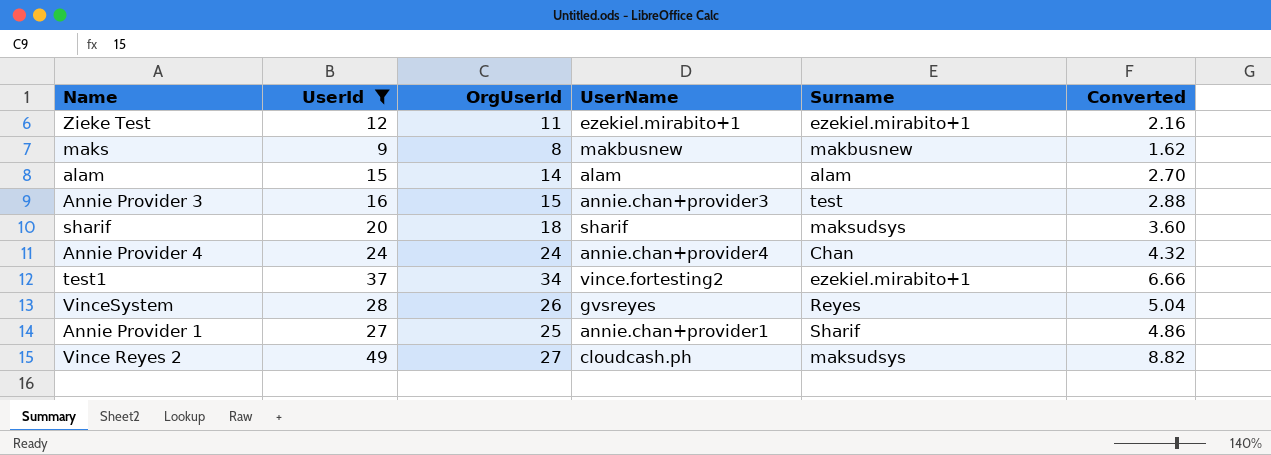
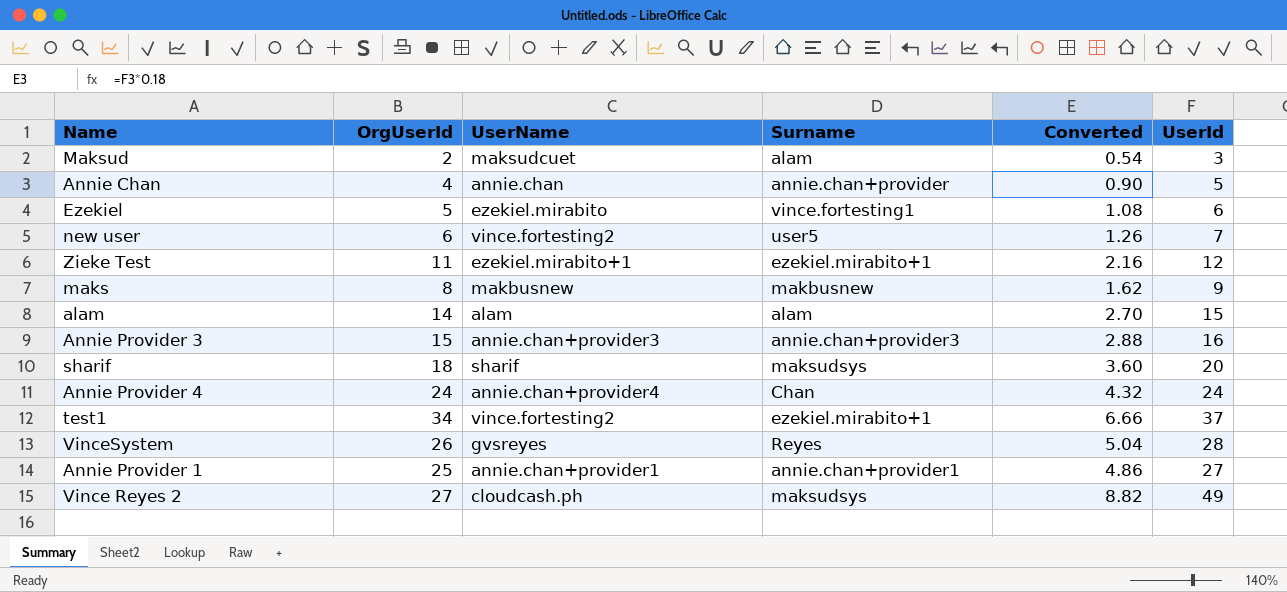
filter: UserId >= 9 -> none
column UserId | position: 2 -> 6
Annie Provider 3 | Surname: test -> annie.chan+provider3
Annie Provider 1 | Surname: Sharif -> annie.chan+provider1

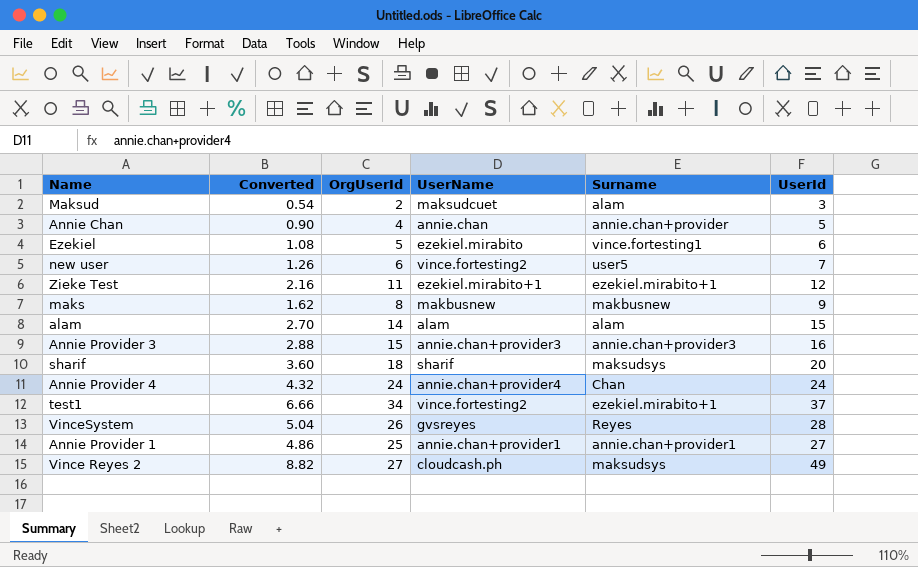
column Converted | position: 5 -> 2

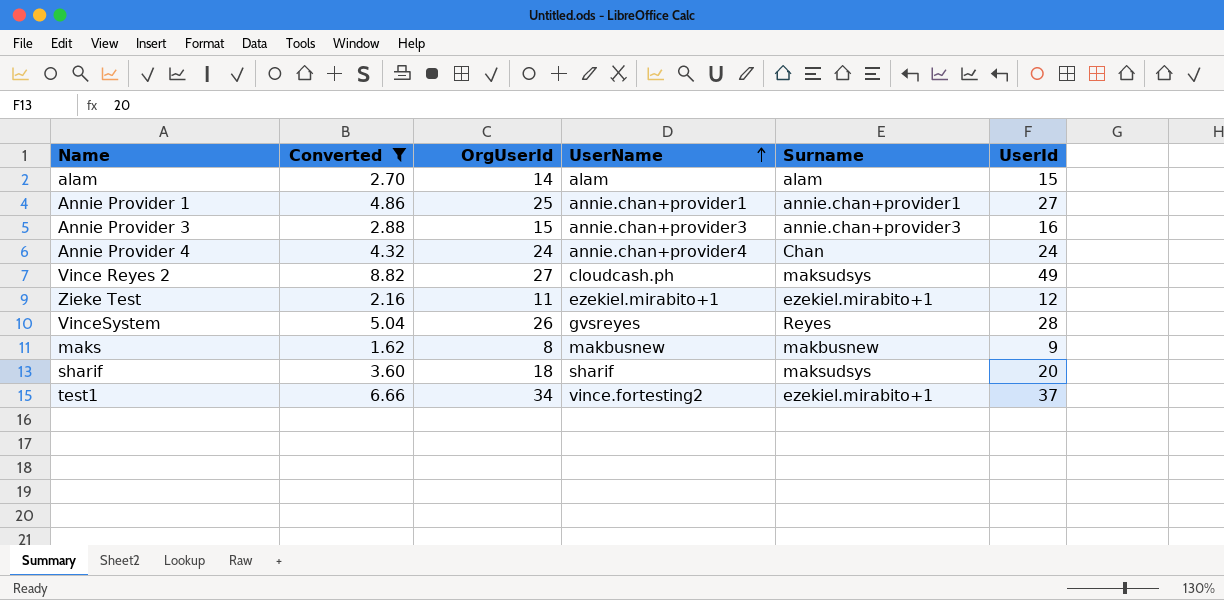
filter: none -> Converted >= 1.62
row order: none -> UserName ascending

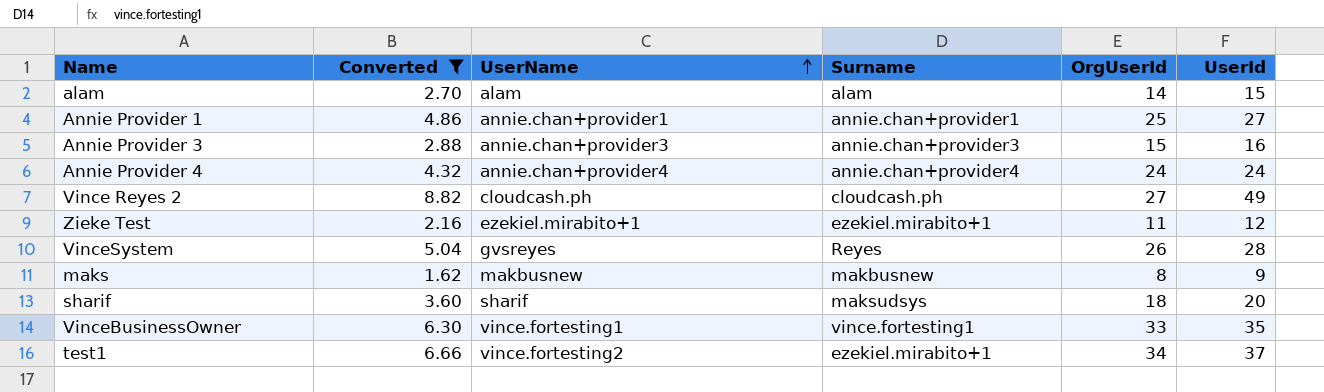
column OrgUserId | position: 3 -> 5
Annie Provider 4 | Surname: Chan -> annie.chan+provider4
Vince Reyes 2 | Surname: maksudsys -> cloudcash.ph
row VinceBusinessOwner: none -> 6.30 | vince.fortesting1 | vince.fortesting1 | 33 | 35

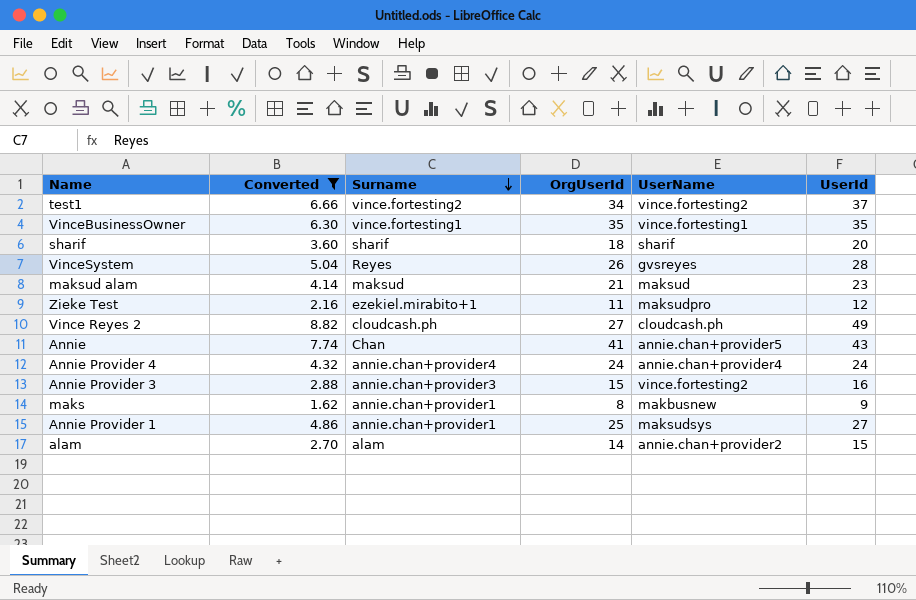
row order: UserName ascending -> Surname descending
column UserName | position: 3 -> 5
test1 | Surname: ezekiel.mirabito+1 -> vince.fortesting2
VinceBusinessOwner | OrgUserId: 33 -> 35
sharif | Surname: maksudsys -> sharif
row maksud alam: none -> 4.14 | maksud | 21 | maksud | 23
Zieke Test | UserName: ezekiel.mirabito+1 -> maksudpro
row Annie: none -> 7.74 | Chan | 41 | annie.chan+provider5 | 43
Annie Provider 3 | UserName: annie.chan+provider3 -> vince.fortesting2
maks | Surname: makbusnew -> annie.chan+provider1
Annie Provider 1 | UserName: annie.chan+provider1 -> maksudsys
alam | UserName: alam -> annie.chan+provider2

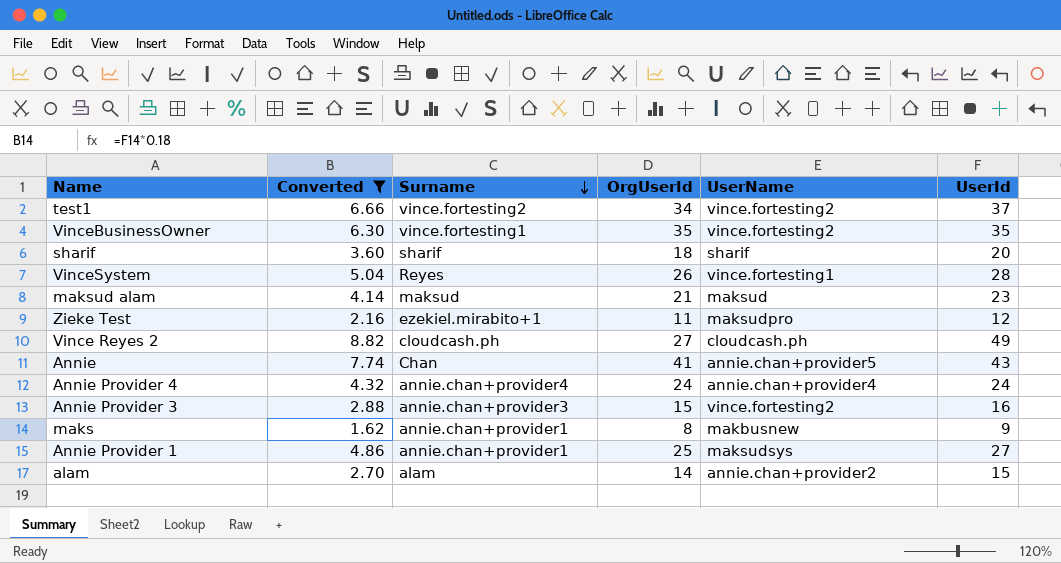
VinceBusinessOwner | UserName: vince.fortesting1 -> vince.fortesting2
VinceSystem | UserName: gvsreyes -> vince.fortesting1

